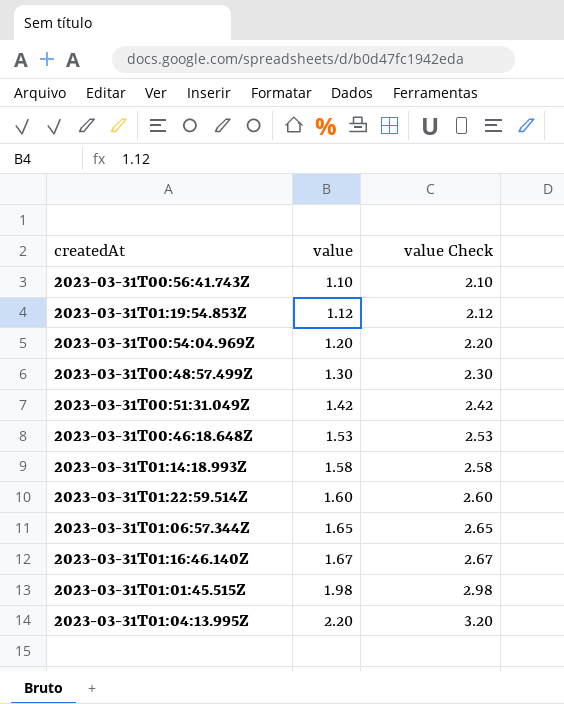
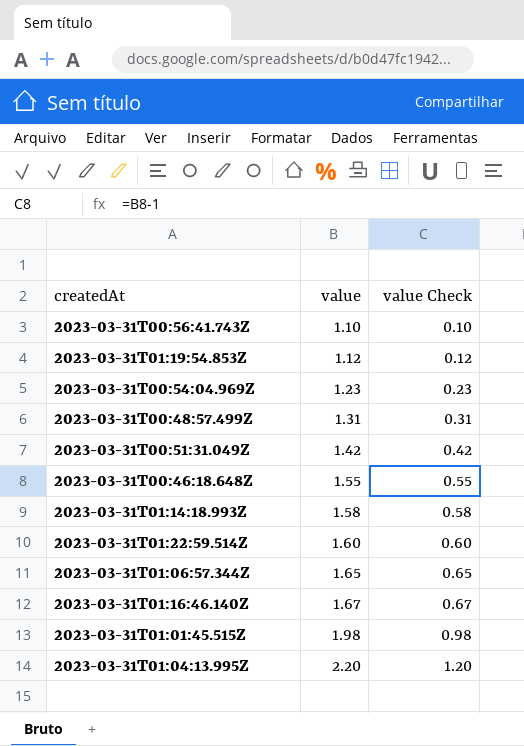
column value Check | formula: [value] + 1 -> [value] - 1
2023-03-31T00:54:04.969Z | value: 1.20 -> 1.23
2023-03-31T00:48:57.499Z | value: 1.30 -> 1.31
2023-03-31T00:46:18.648Z | value: 1.53 -> 1.55

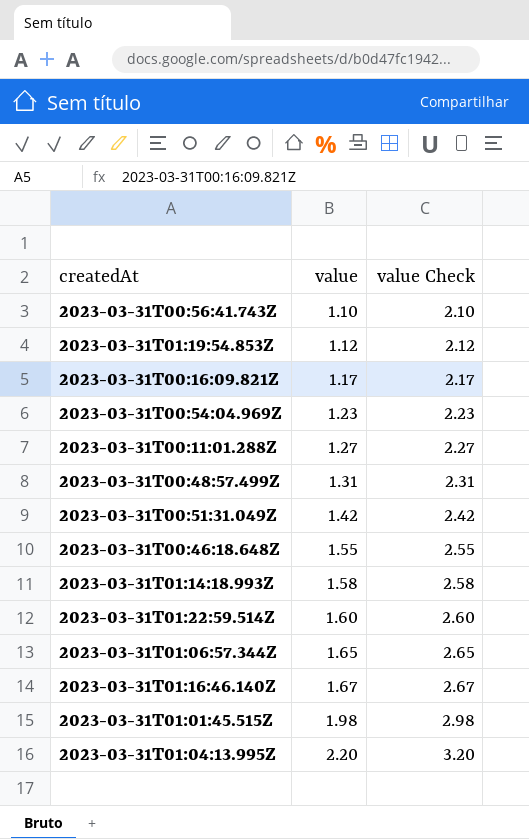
column value Check | formula: [value] - 1 -> [value] + 1
row 2023-03-31T00:16:09.821Z: none -> 1.17 | 2.17
row 2023-03-31T00:11:01.288Z: none -> 1.27 | 2.27

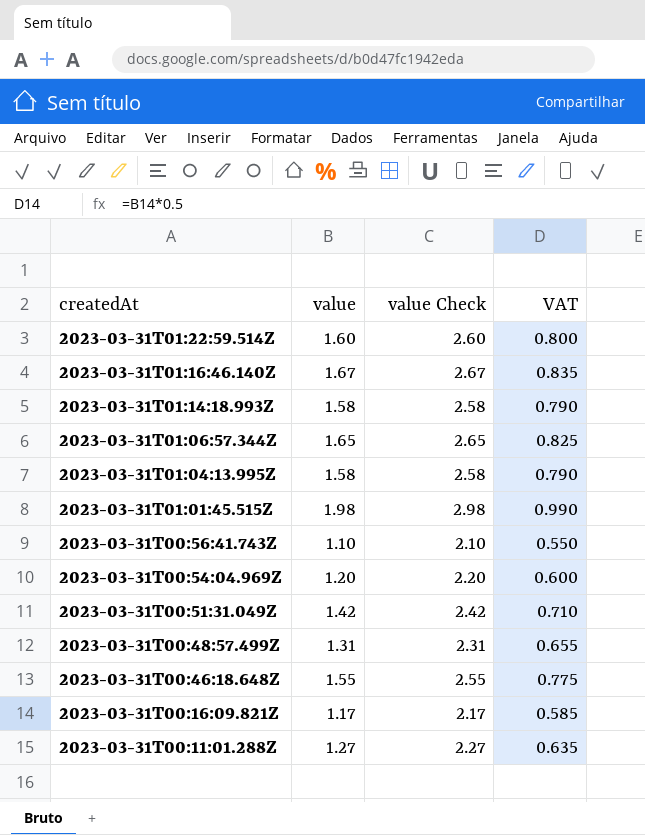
row order: value ascending -> createdAt descending
column VAT | formula: none -> [value] * 0.5
row 2023-03-31T01:19:54.853Z: 1.12 | 2.12 -> none
2023-03-31T01:04:13.995Z | value: 2.20 -> 1.58
2023-03-31T01:04:13.995Z | value Check: 3.20 -> 2.58
2023-03-31T00:54:04.969Z | value: 1.23 -> 1.20
2023-03-31T00:54:04.969Z | value Check: 2.23 -> 2.20

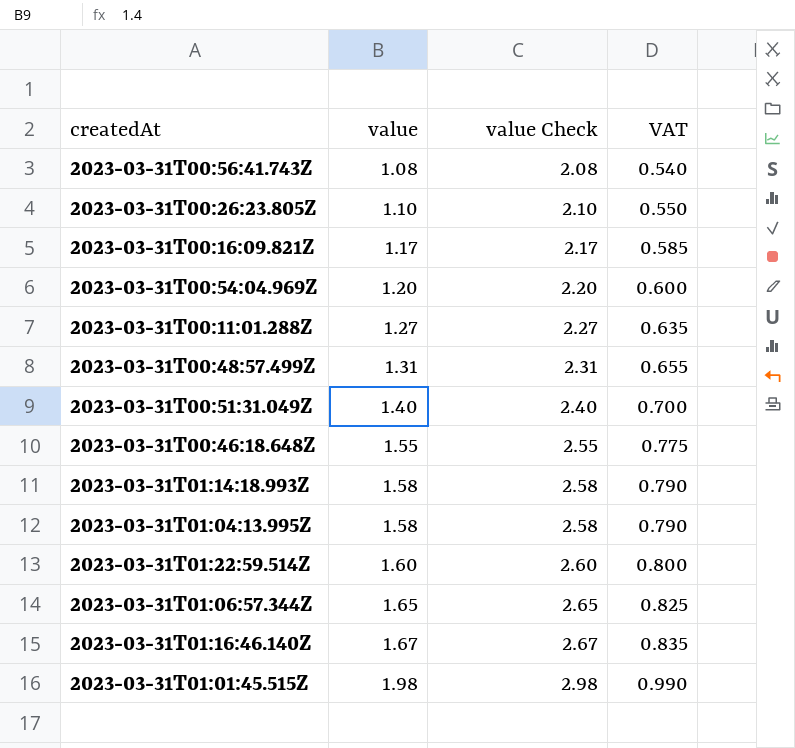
row order: createdAt descending -> value ascending
2023-03-31T00:56:41.743Z | value: 1.10 -> 1.08
2023-03-31T00:56:41.743Z | value Check: 2.10 -> 2.08
2023-03-31T00:56:41.743Z | VAT: 0.550 -> 0.540
row 2023-03-31T00:26:23.805Z: none -> 1.10 | 2.10 | 0.550
2023-03-31T00:51:31.049Z | value: 1.42 -> 1.40
2023-03-31T00:51:31.049Z | value Check: 2.42 -> 2.40
2023-03-31T00:51:31.049Z | VAT: 0.710 -> 0.700

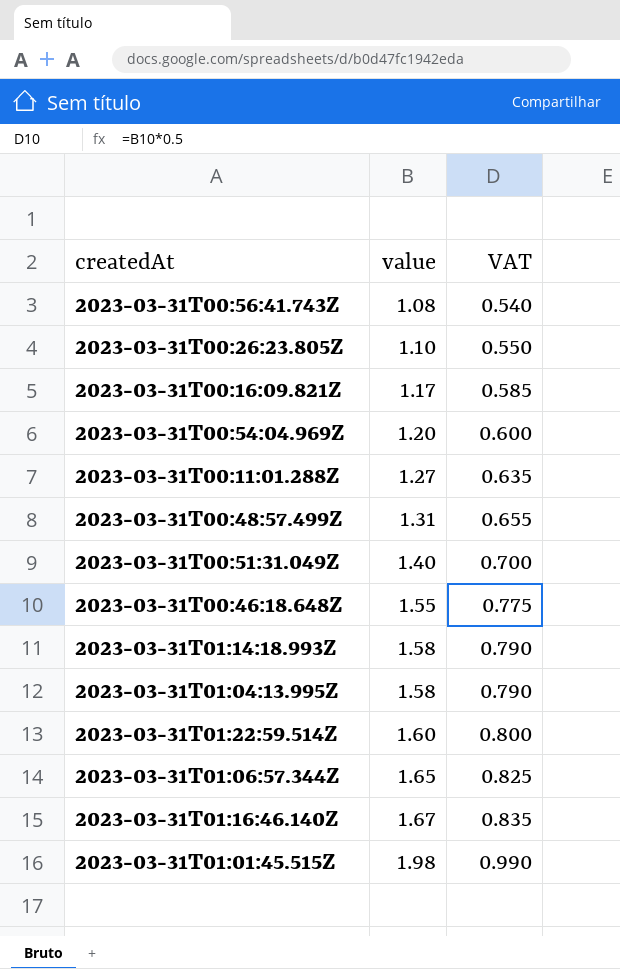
column value Check | formula: [value] + 1 -> none

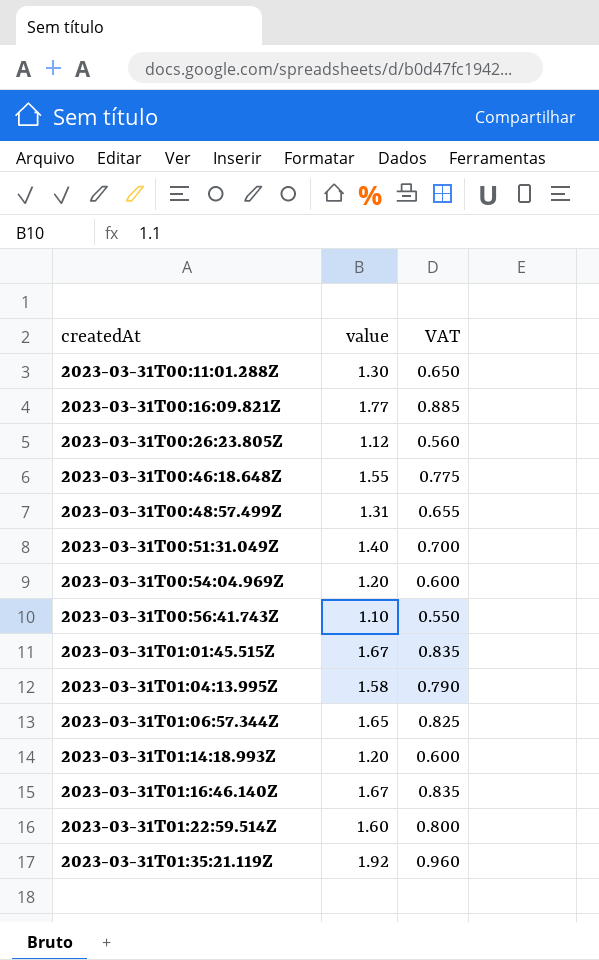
row order: value ascending -> createdAt ascending
2023-03-31T00:11:01.288Z | value: 1.27 -> 1.30
2023-03-31T00:11:01.288Z | VAT: 0.635 -> 0.650
2023-03-31T00:16:09.821Z | value: 1.17 -> 1.77
2023-03-31T00:16:09.821Z | VAT: 0.585 -> 0.885
2023-03-31T00:26:23.805Z | value: 1.10 -> 1.12
2023-03-31T00:26:23.805Z | VAT: 0.550 -> 0.560
2023-03-31T00:56:41.743Z | value: 1.08 -> 1.10
2023-03-31T00:56:41.743Z | VAT: 0.540 -> 0.550
2023-03-31T01:01:45.515Z | value: 1.98 -> 1.67
2023-03-31T01:01:45.515Z | VAT: 0.990 -> 0.835
2023-03-31T01:14:18.993Z | value: 1.58 -> 1.20
2023-03-31T01:14:18.993Z | VAT: 0.790 -> 0.600
row 2023-03-31T01:35:21.119Z: none -> 1.92 | 0.960

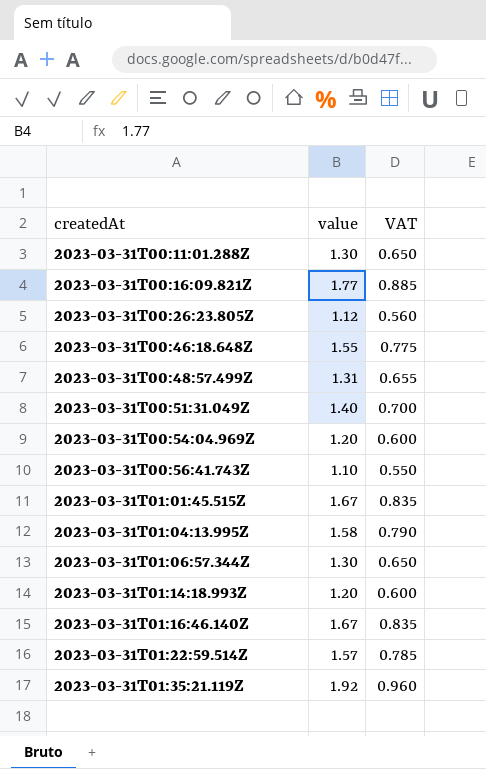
2023-03-31T01:06:57.344Z | value: 1.65 -> 1.30
2023-03-31T01:06:57.344Z | VAT: 0.825 -> 0.650
2023-03-31T01:22:59.514Z | value: 1.60 -> 1.57
2023-03-31T01:22:59.514Z | VAT: 0.800 -> 0.785

